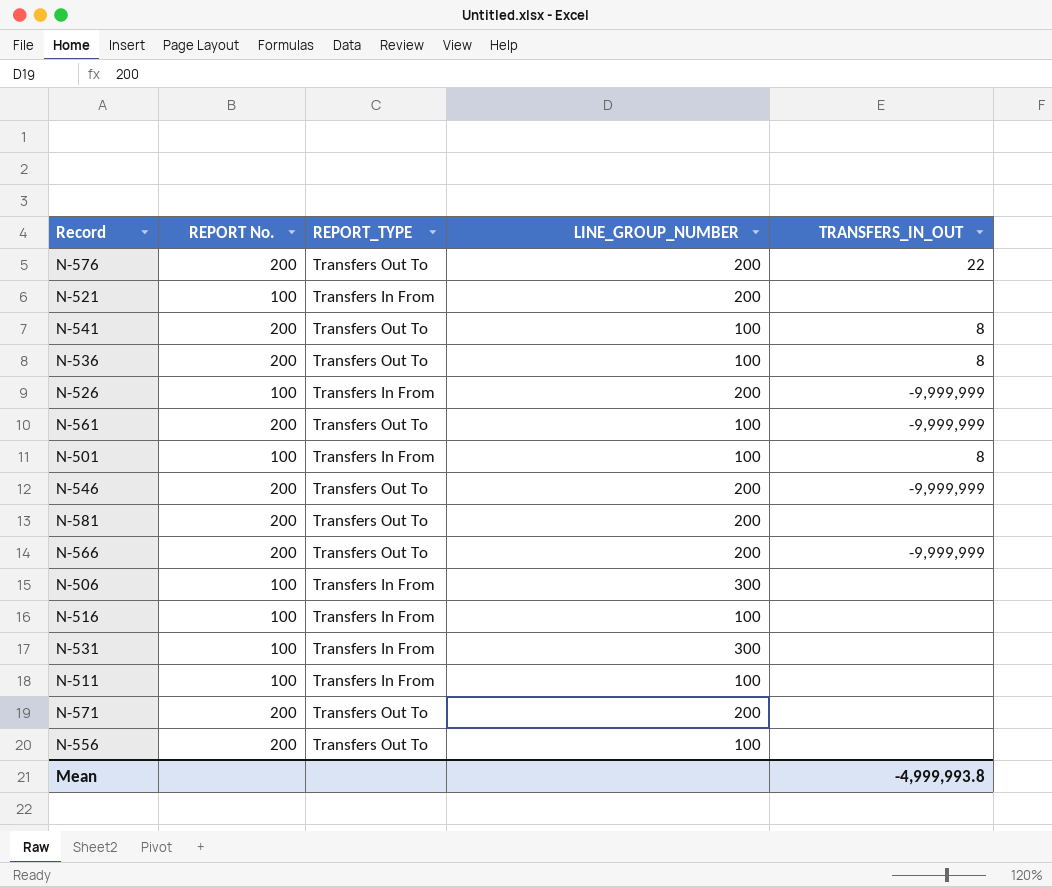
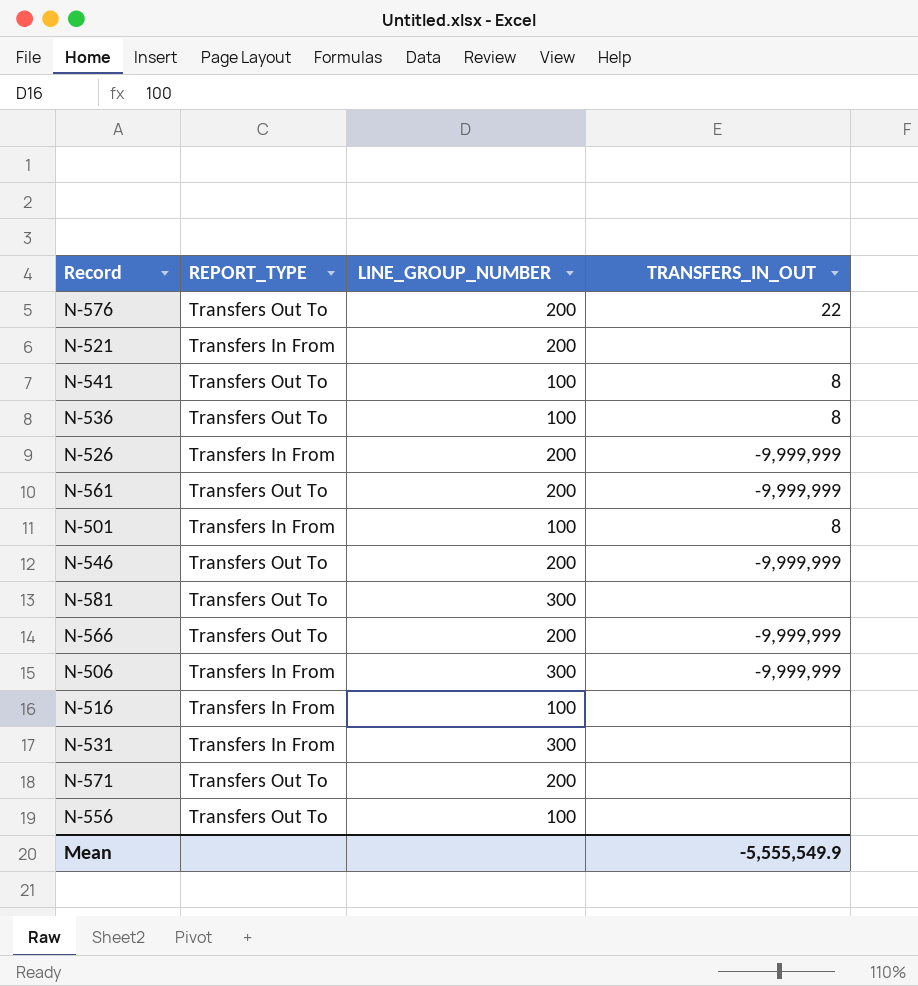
column REPORT No. | position: 2 -> none
row N-511: 100 | Transfers In From | 100 | none -> none
N-561 | LINE_GROUP_NUMBER: 100 -> 200
N-581 | LINE_GROUP_NUMBER: 200 -> 300
N-506 | TRANSFERS_IN_OUT: none -> -9,999,999
Mean | TRANSFERS_IN_OUT: -4,999,993.8 -> -5,555,549.9

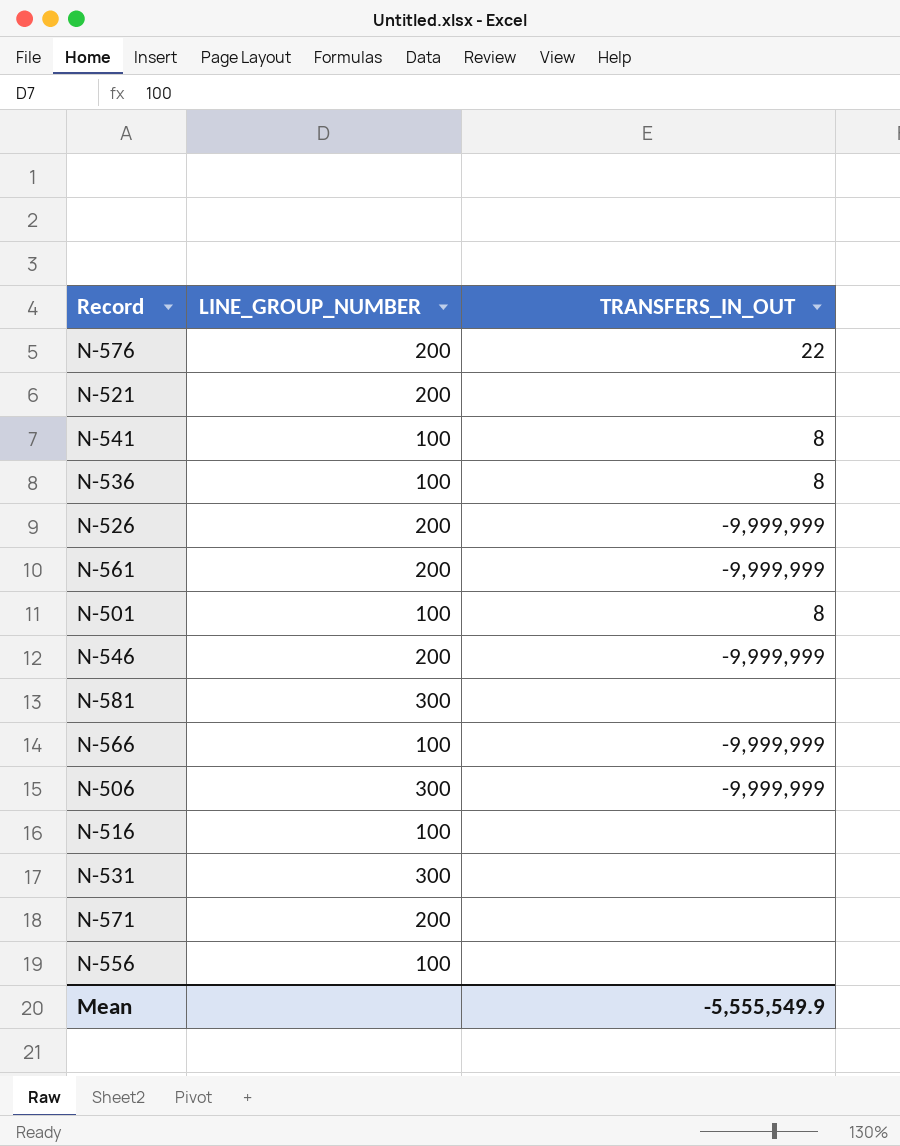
column REPORT_TYPE | position: 2 -> none
N-566 | LINE_GROUP_NUMBER: 200 -> 100

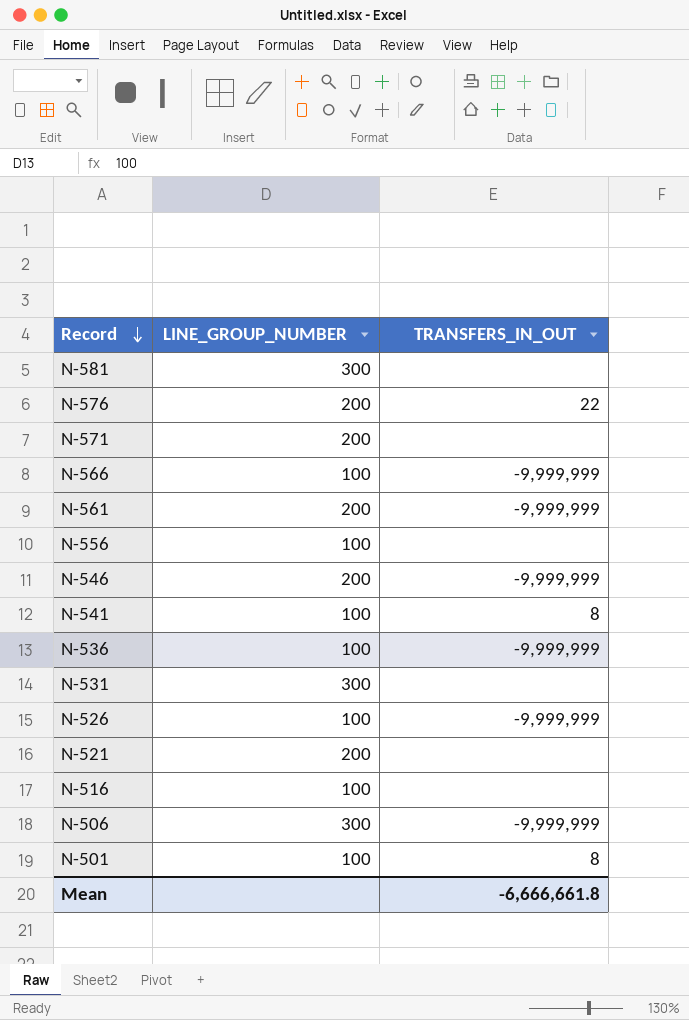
row order: none -> Record descending
N-536 | TRANSFERS_IN_OUT: 8 -> -9,999,999
N-526 | LINE_GROUP_NUMBER: 200 -> 100
Mean | TRANSFERS_IN_OUT: -5,555,549.9 -> -6,666,661.8

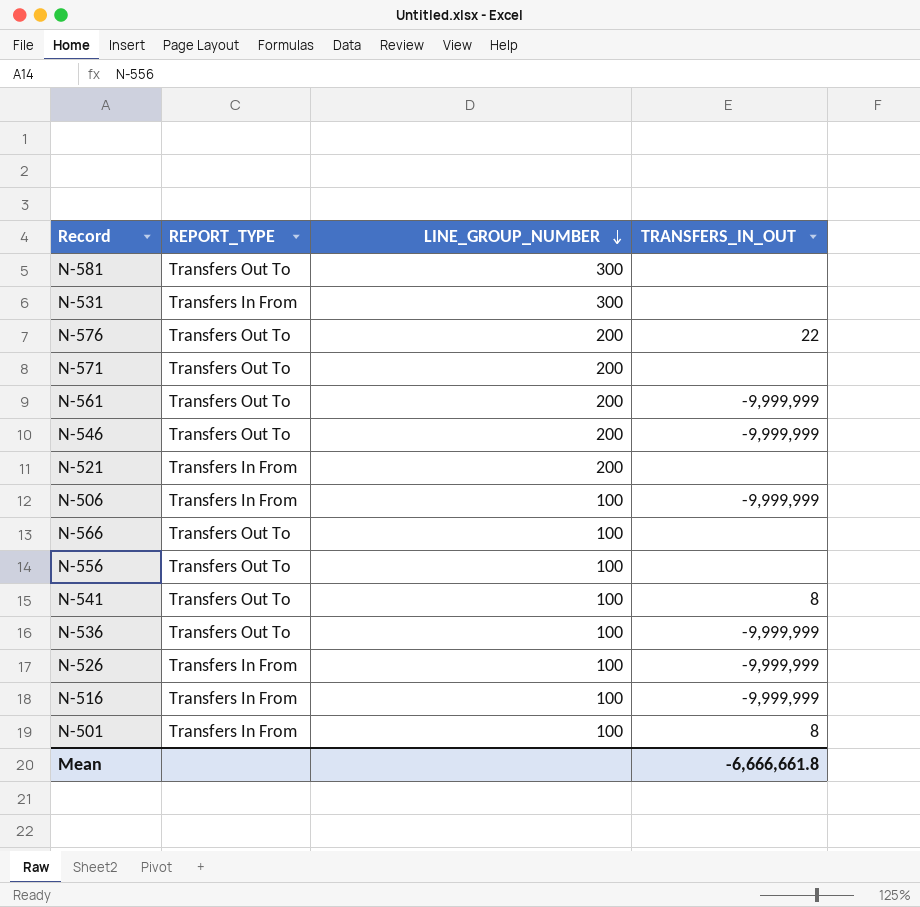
row order: Record descending -> LINE_GROUP_NUMBER descending
column REPORT_TYPE | position: none -> 2
N-506 | LINE_GROUP_NUMBER: 300 -> 100
N-566 | TRANSFERS_IN_OUT: -9,999,999 -> none
N-516 | TRANSFERS_IN_OUT: none -> -9,999,999

